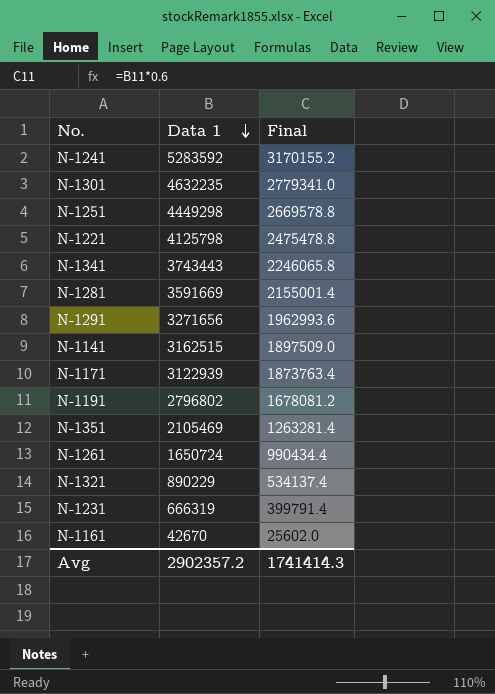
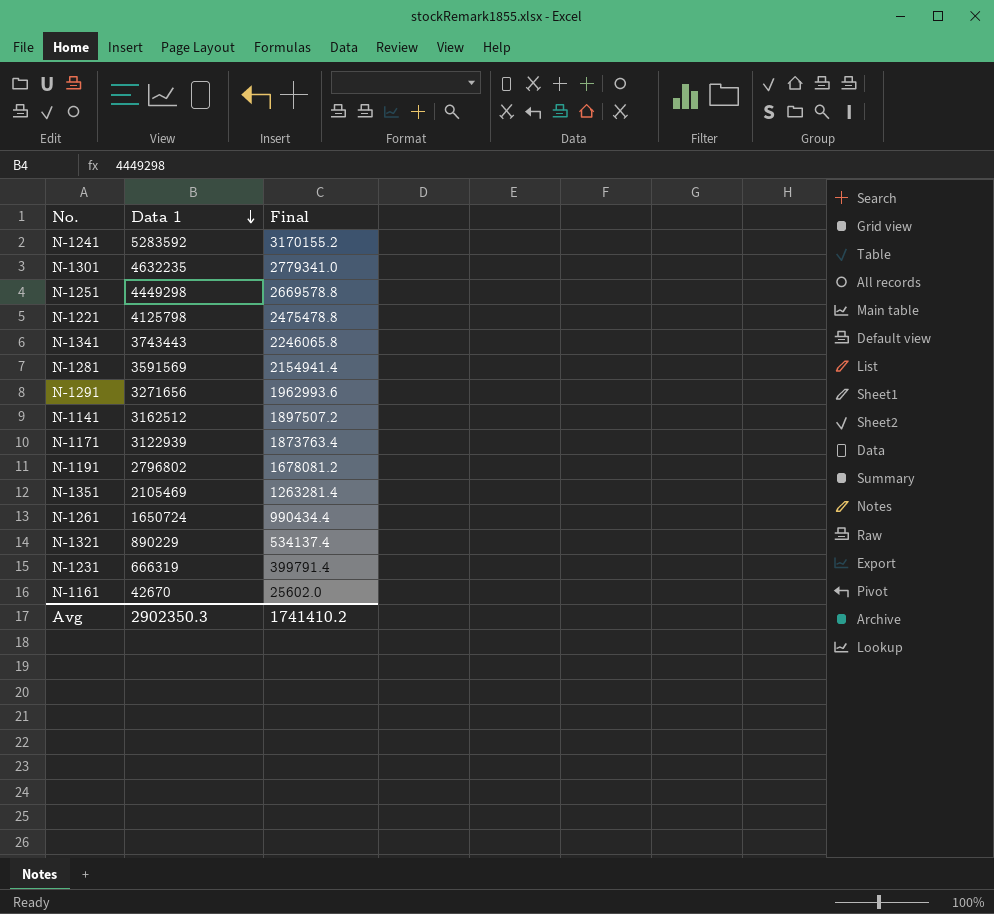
N-1281 | Data 1: 3591669 -> 3591569
N-1281 | Final: 2155001.4 -> 2154941.4
N-1141 | Data 1: 3162515 -> 3162512
N-1141 | Final: 1897509.0 -> 1897507.2
Avg | Data 1: 2902357.2 -> 2902350.3
Avg | Final: 1741414.3 -> 1741410.2

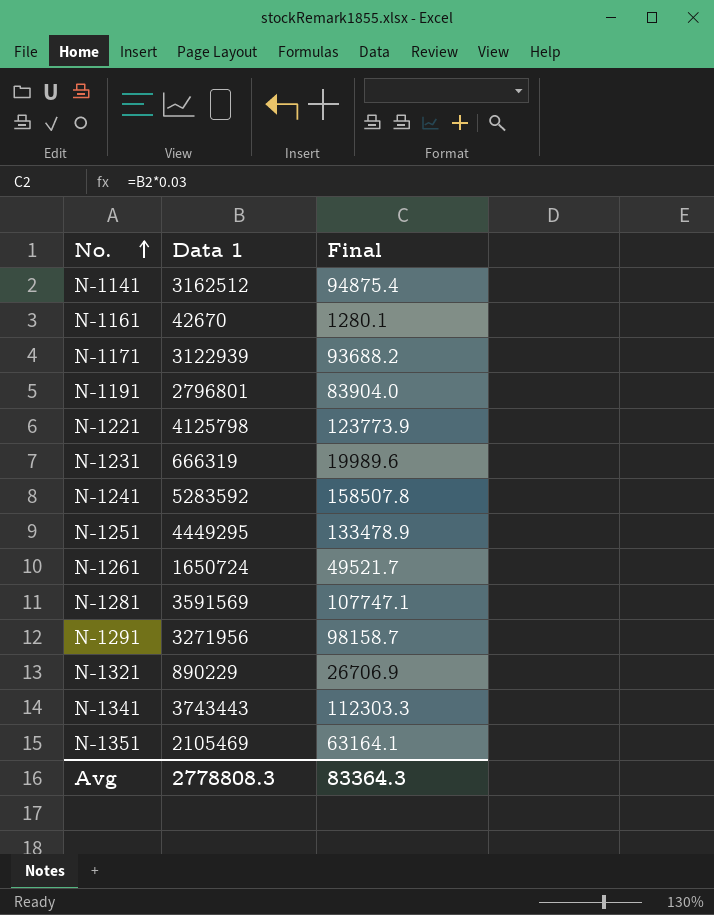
row order: Data 1 descending -> No. ascending
column Final | formula: [Data 1] * 0.6 -> [Data 1] * 0.03
row N-1301: 4632235 | 2779341.0 -> none
N-1191 | Data 1: 2796802 -> 2796801
N-1251 | Data 1: 4449298 -> 4449295
N-1291 | Data 1: 3271656 -> 3271956
Avg | Data 1: 2902350.3 -> 2778808.3
Avg | Final: 1741410.2 -> 83364.3

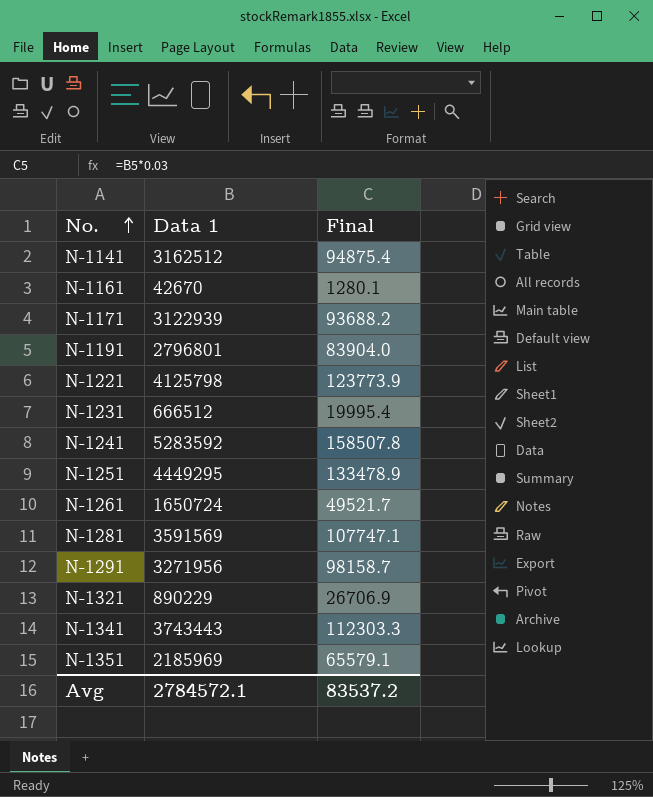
N-1231 | Data 1: 666319 -> 666512
N-1231 | Final: 19989.6 -> 19995.4
N-1351 | Data 1: 2105469 -> 2185969
N-1351 | Final: 63164.1 -> 65579.1
Avg | Data 1: 2778808.3 -> 2784572.1
Avg | Final: 83364.3 -> 83537.2

